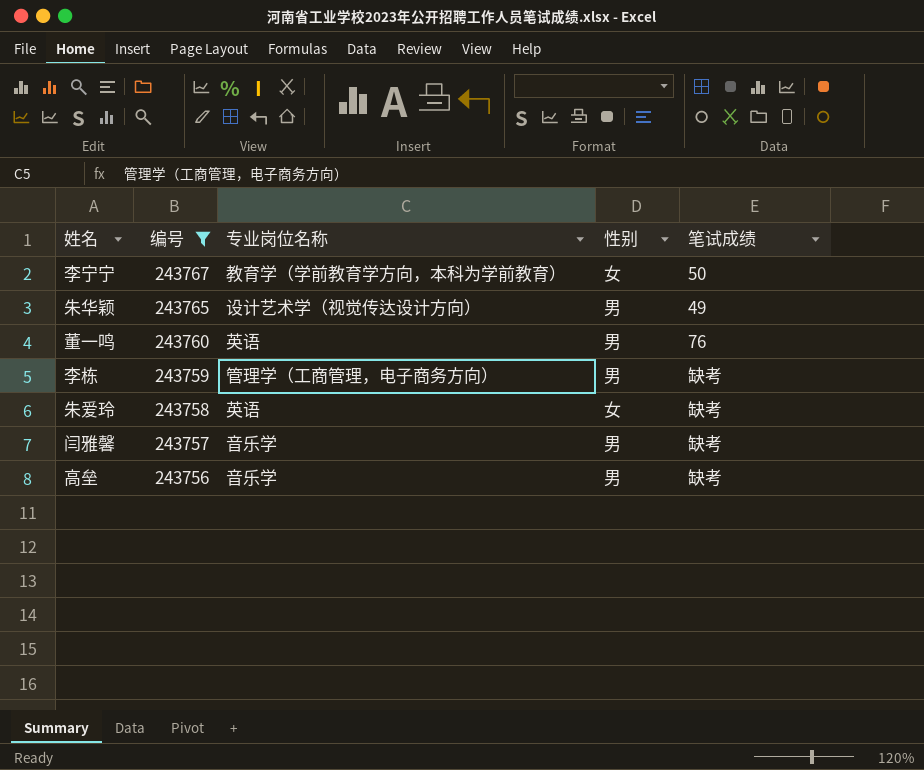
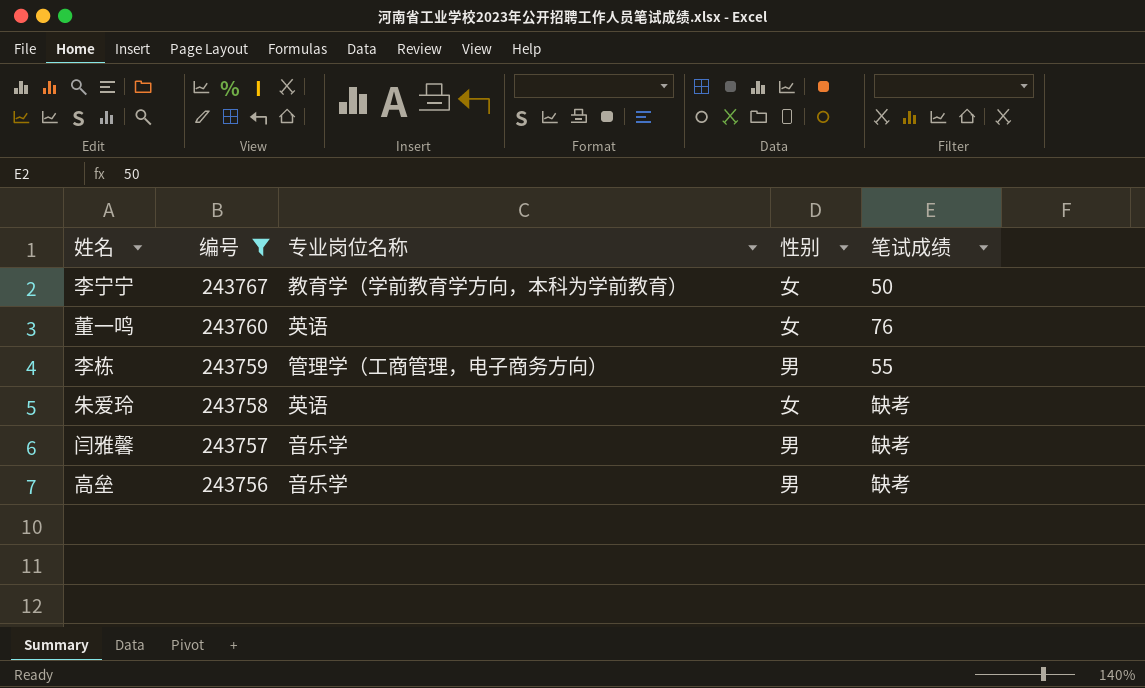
row 朱华颖: 243765 | 设计艺术学（视觉传达设计方向） | 男 | 49 -> none
董一鸣 | 性别: 男 -> 女
李栋 | 笔试成绩: 缺考 -> 55

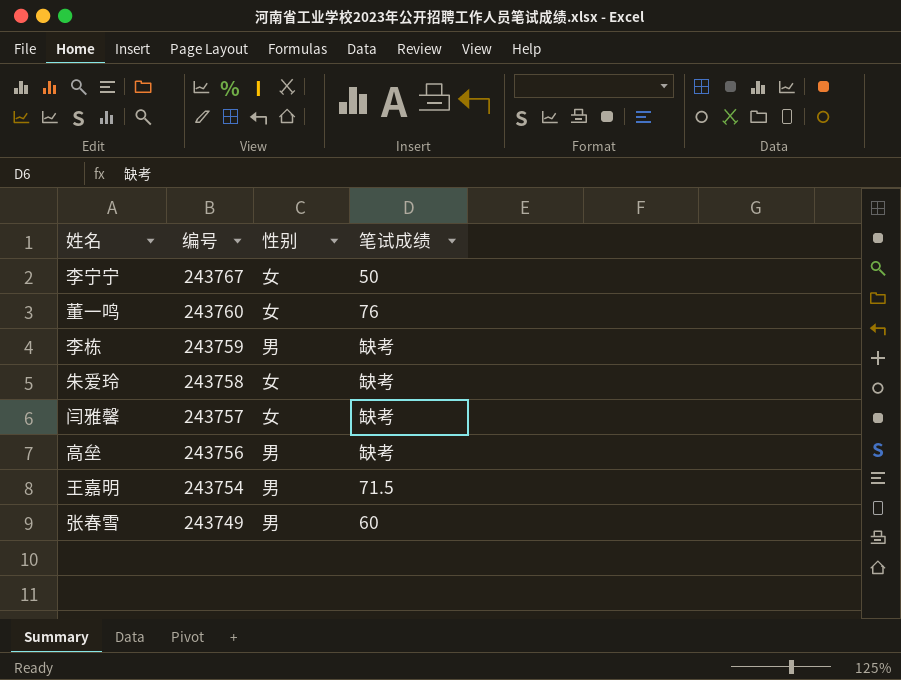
filter: 编号 >= 243756 -> none
column 专业岗位名称 | position: 3 -> none
李栋 | 笔试成绩: 55 -> 缺考
闫雅馨 | 性别: 男 -> 女

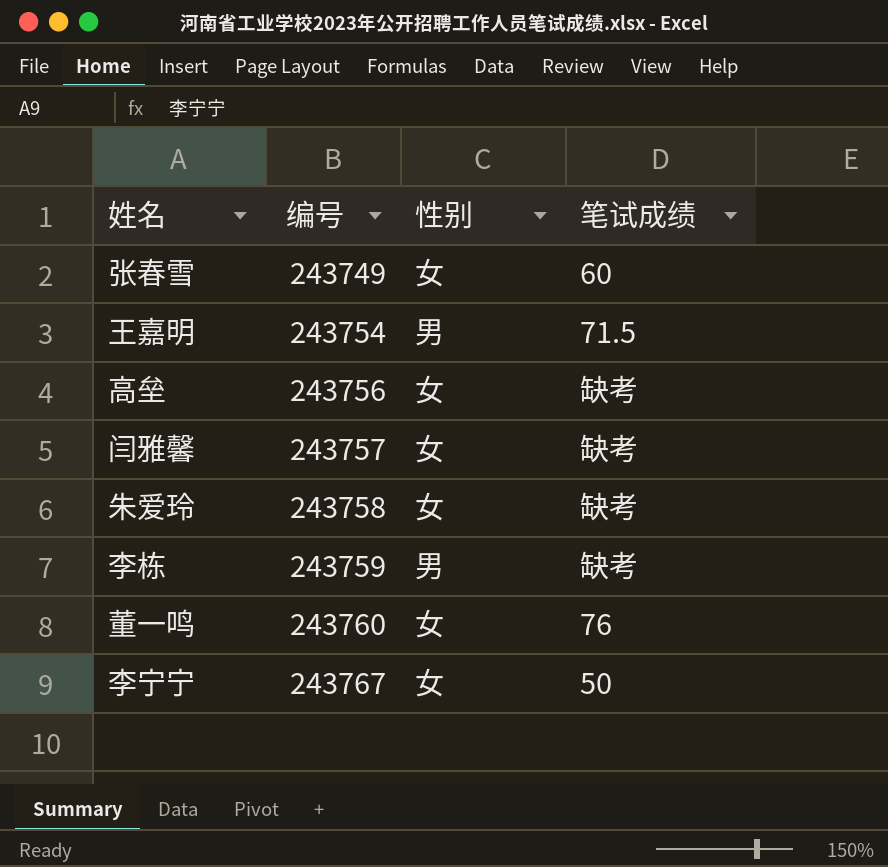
row order: 编号 descending -> 编号 ascending
张春雪 | 性别: 男 -> 女
高垒 | 性别: 男 -> 女

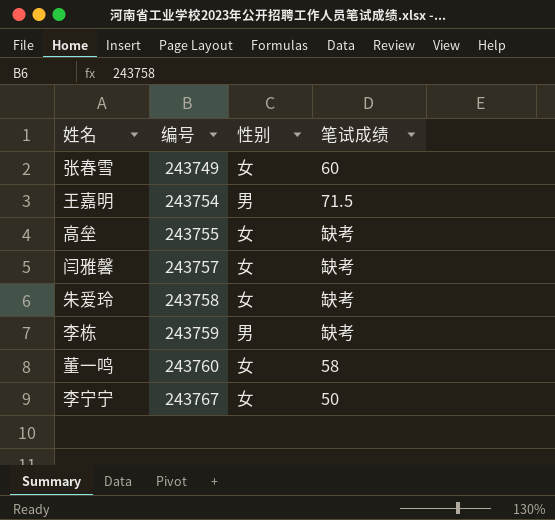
高垒 | 编号: 243756 -> 243755
董一鸣 | 笔试成绩: 76 -> 58

